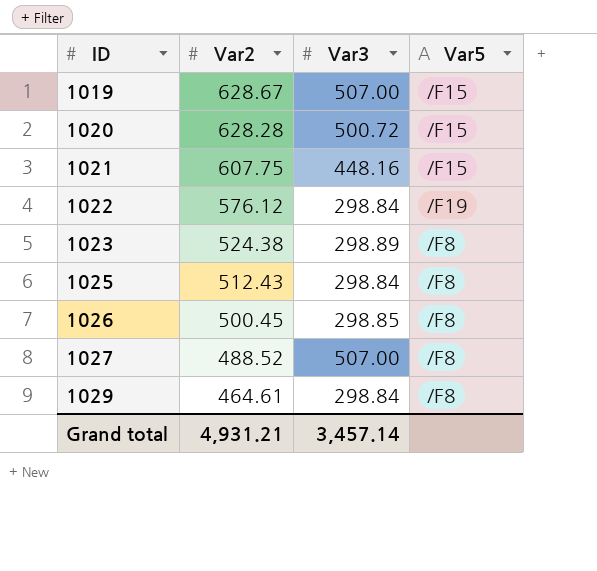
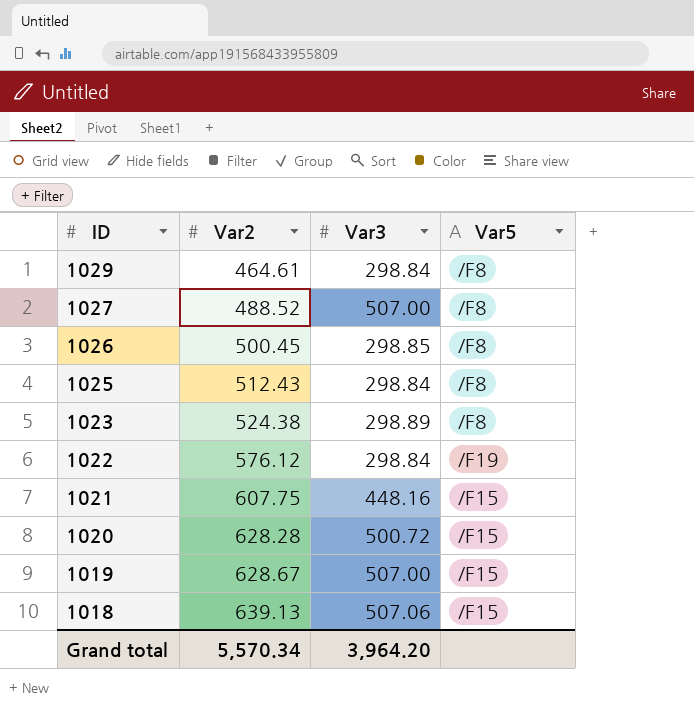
row order: ID ascending -> ID descending
row 1018: none -> 639.13 | 507.06 | /F15
Grand total | Var2: 4,931.21 -> 5,570.34
Grand total | Var3: 3,457.14 -> 3,964.20

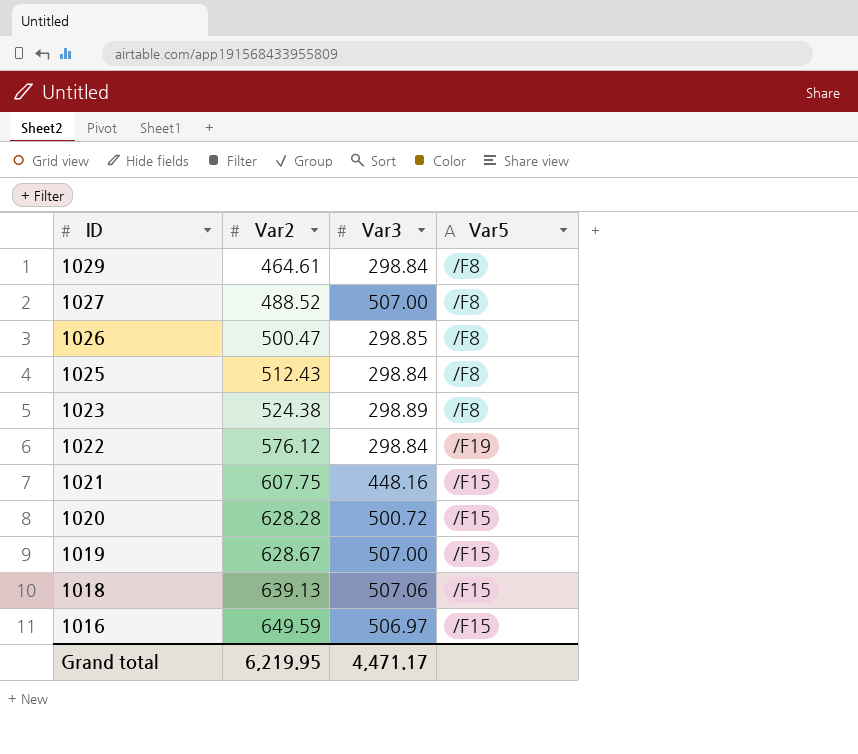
1026 | Var2: 500.45 -> 500.47
row 1016: none -> 649.59 | 506.97 | /F15
Grand total | Var2: 5,570.34 -> 6,219.95
Grand total | Var3: 3,964.20 -> 4,471.17

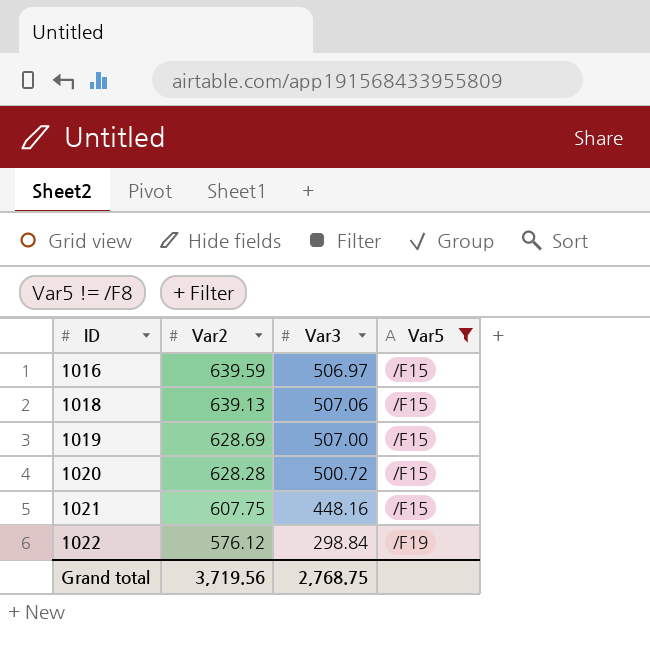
filter: none -> Var5 != /F8
row order: ID descending -> ID ascending
1016 | Var2: 649.59 -> 639.59
1019 | Var2: 628.67 -> 628.69
Grand total | Var2: 6,219.95 -> 3,719.56
Grand total | Var3: 4,471.17 -> 2,768.75

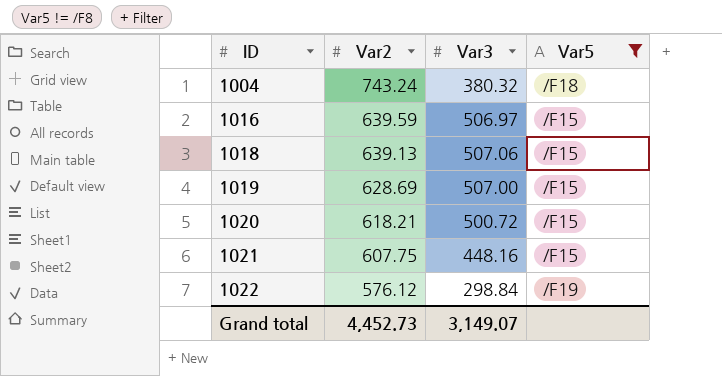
row 1004: none -> 743.24 | 380.32 | /F18
1020 | Var2: 628.28 -> 618.21
Grand total | Var2: 3,719.56 -> 4,452.73
Grand total | Var3: 2,768.75 -> 3,149.07

